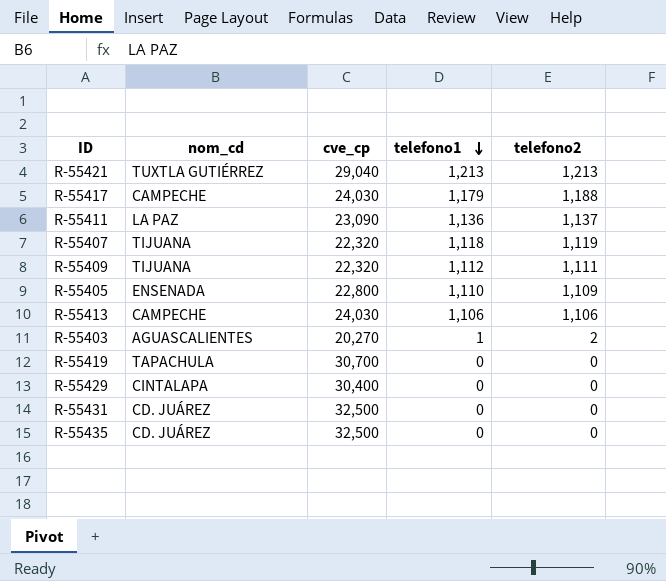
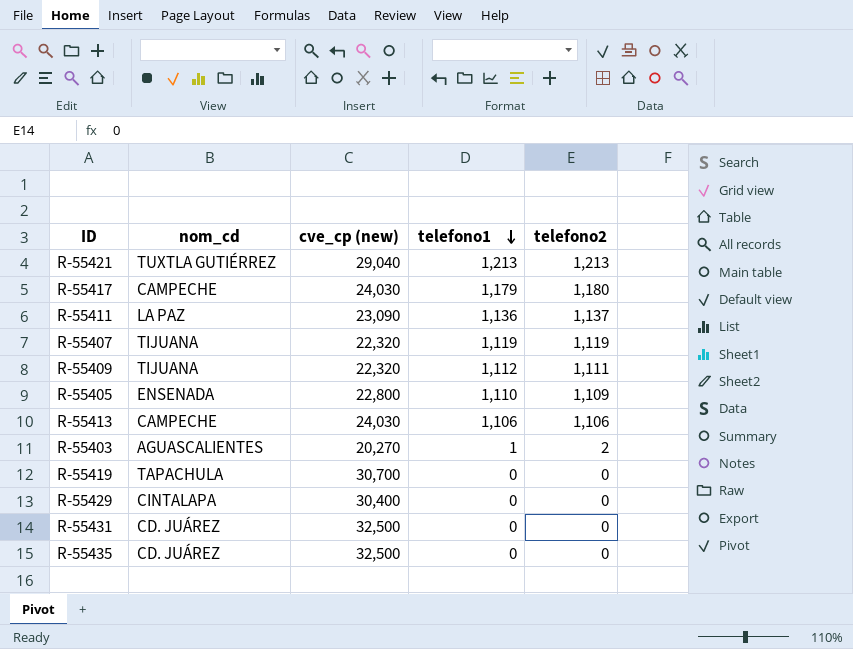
column name: cve_cp -> cve_cp (new)
R-55417 | telefono2: 1,188 -> 1,180
R-55407 | telefono1: 1,118 -> 1,119

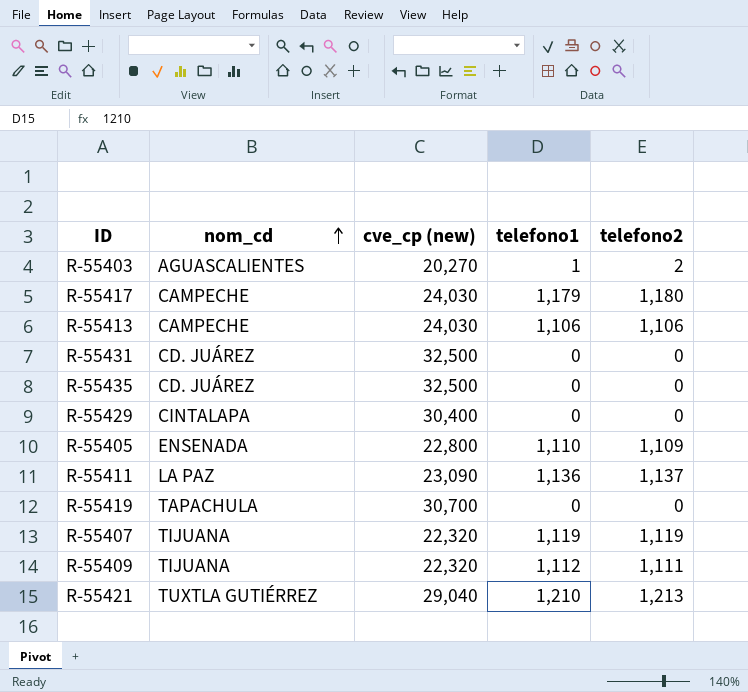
row order: telefono1 descending -> nom_cd ascending
R-55421 | telefono1: 1,213 -> 1,210

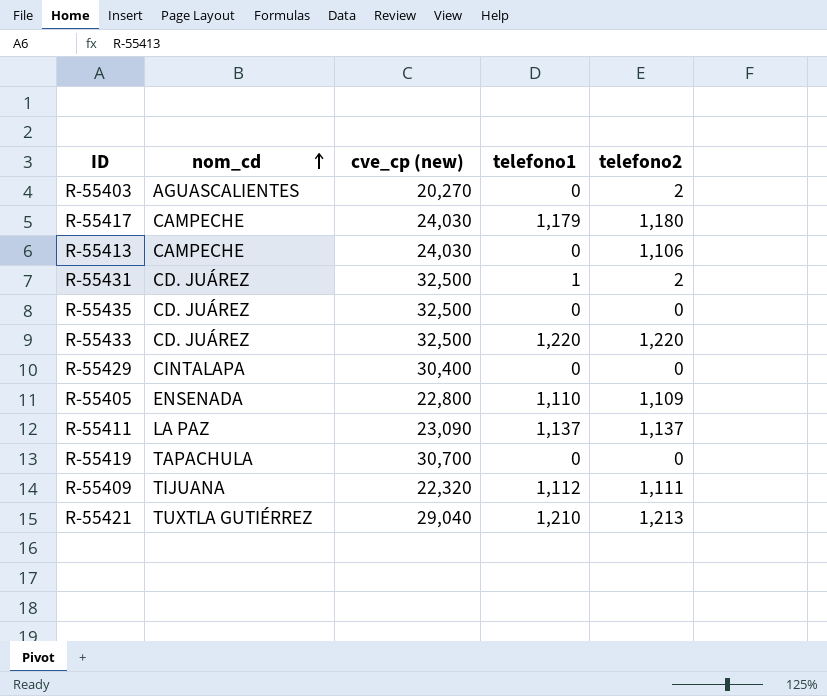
row R-55407: TIJUANA | 22,320 | 1,119 | 1,119 -> none
R-55403 | telefono1: 1 -> 0
R-55413 | telefono1: 1,106 -> 0
R-55431 | telefono1: 0 -> 1
R-55431 | telefono2: 0 -> 2
row R-55433: none -> CD. JUÁREZ | 32,500 | 1,220 | 1,220
R-55411 | telefono1: 1,136 -> 1,137

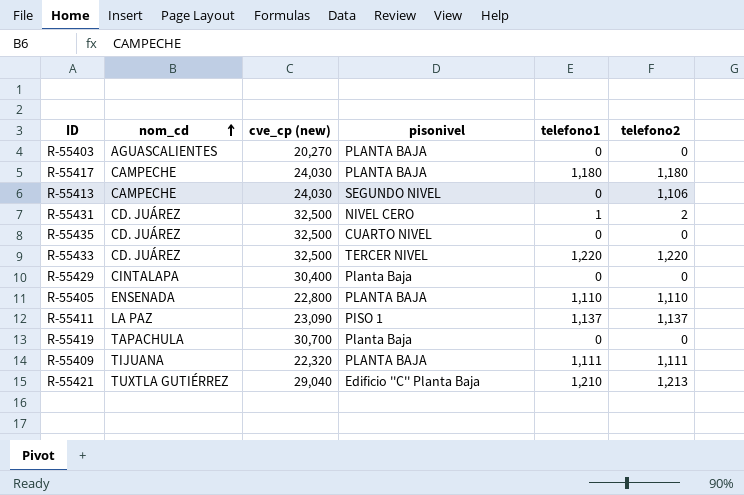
column pisonivel | position: none -> 4
R-55403 | telefono2: 2 -> 0
R-55417 | telefono1: 1,179 -> 1,180
R-55405 | telefono2: 1,109 -> 1,110
R-55409 | telefono1: 1,112 -> 1,111

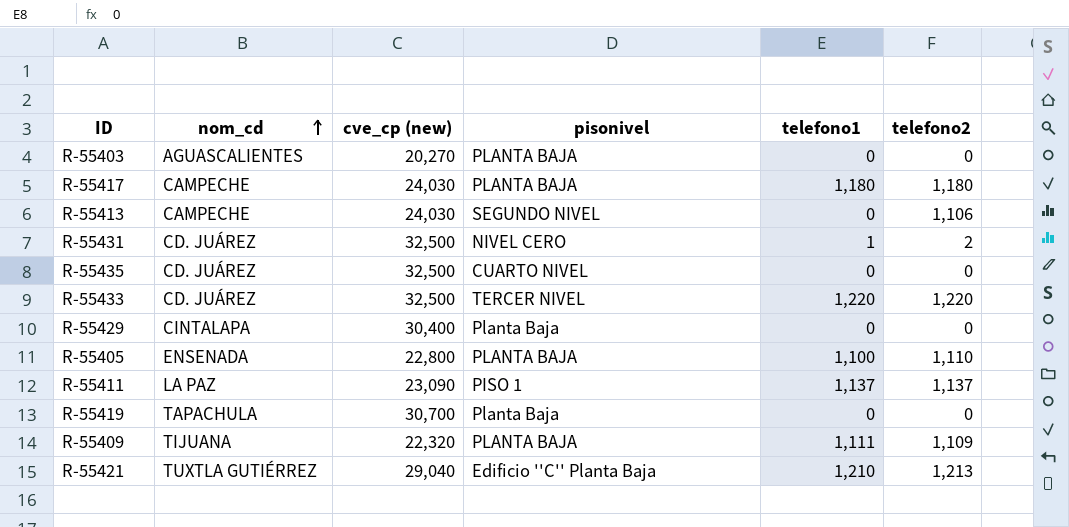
R-55405 | telefono1: 1,110 -> 1,100
R-55409 | telefono2: 1,111 -> 1,109

